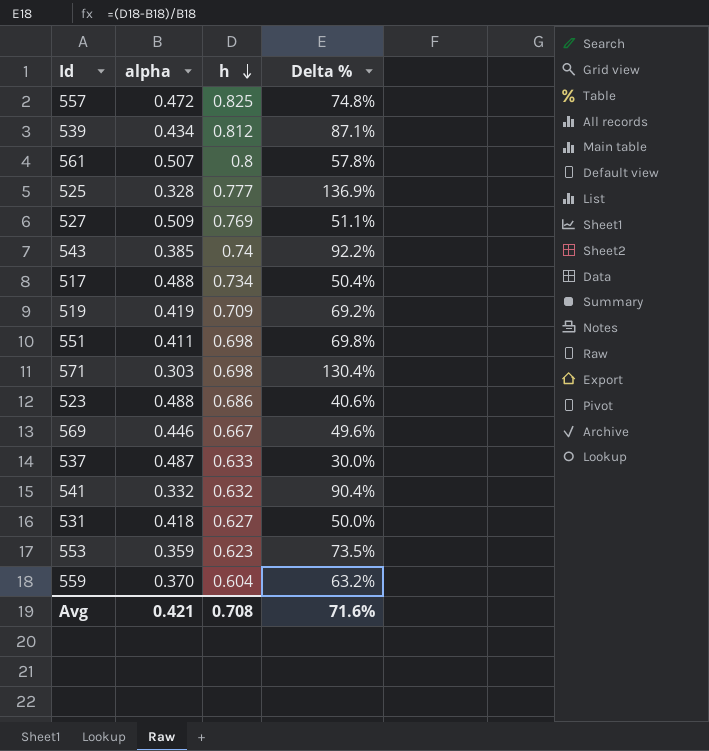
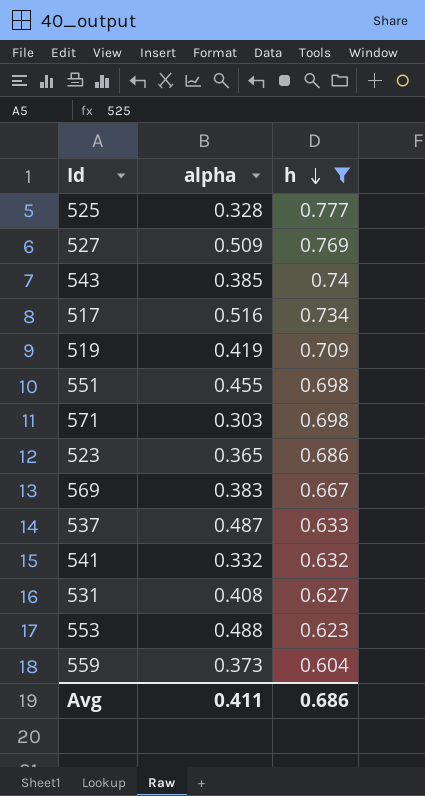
filter: none -> h <= 0.777
column Delta % | formula: ([h] - [alpha]) / [alpha] -> none
517 | alpha: 0.488 -> 0.516
551 | alpha: 0.411 -> 0.455
523 | alpha: 0.488 -> 0.365
569 | alpha: 0.446 -> 0.383
531 | alpha: 0.418 -> 0.408
553 | alpha: 0.359 -> 0.488
559 | alpha: 0.370 -> 0.373
Avg | alpha: 0.421 -> 0.411
Avg | h: 0.708 -> 0.686

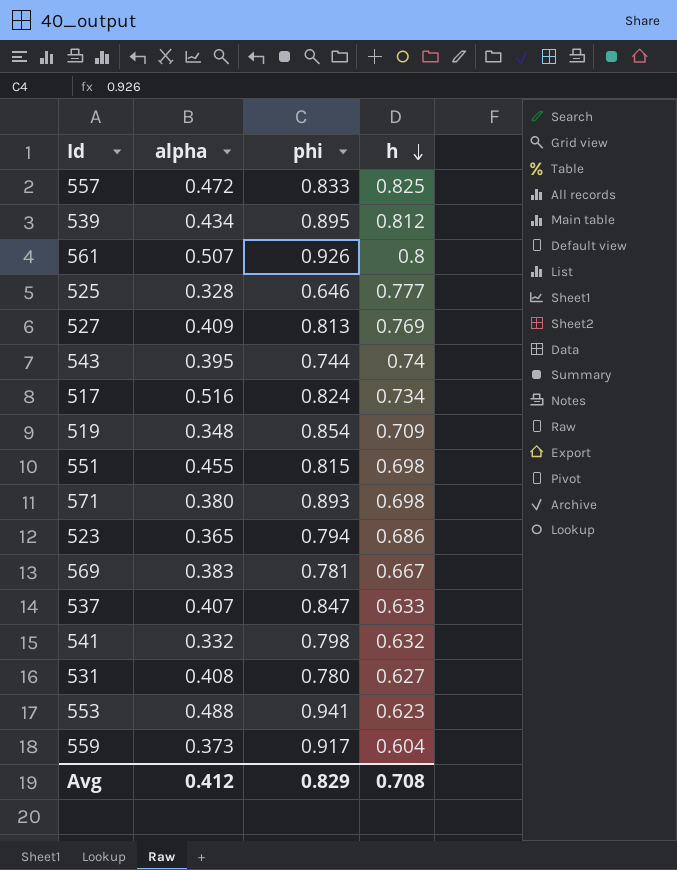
filter: h <= 0.777 -> none
column phi | position: none -> 3
527 | alpha: 0.509 -> 0.409
543 | alpha: 0.385 -> 0.395
519 | alpha: 0.419 -> 0.348
571 | alpha: 0.303 -> 0.380
537 | alpha: 0.487 -> 0.407
Avg | alpha: 0.411 -> 0.412
Avg | h: 0.686 -> 0.708

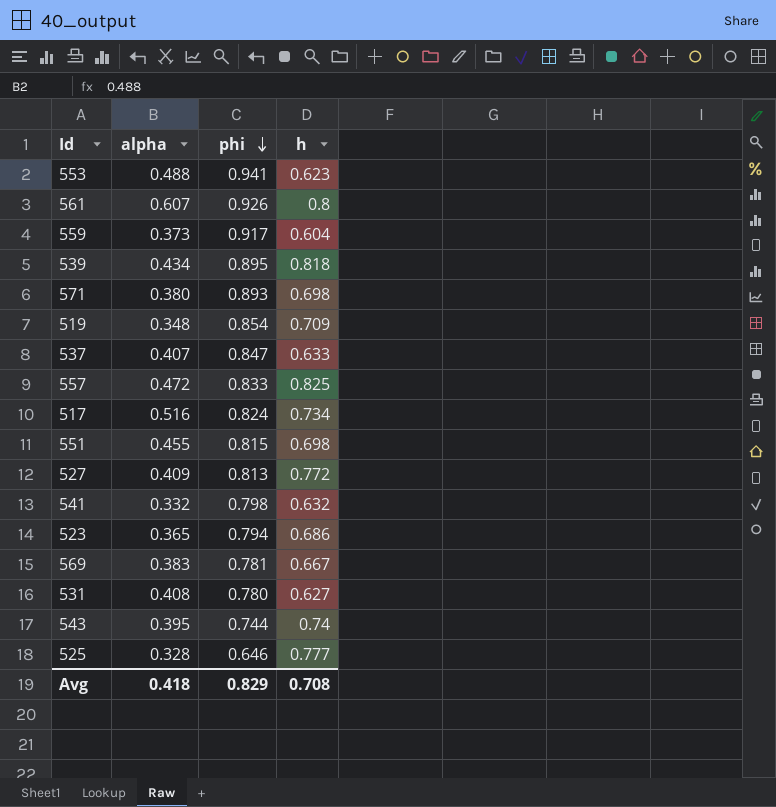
row order: h descending -> phi descending
561 | alpha: 0.507 -> 0.607
539 | h: 0.812 -> 0.818
527 | h: 0.769 -> 0.772
Avg | alpha: 0.412 -> 0.418

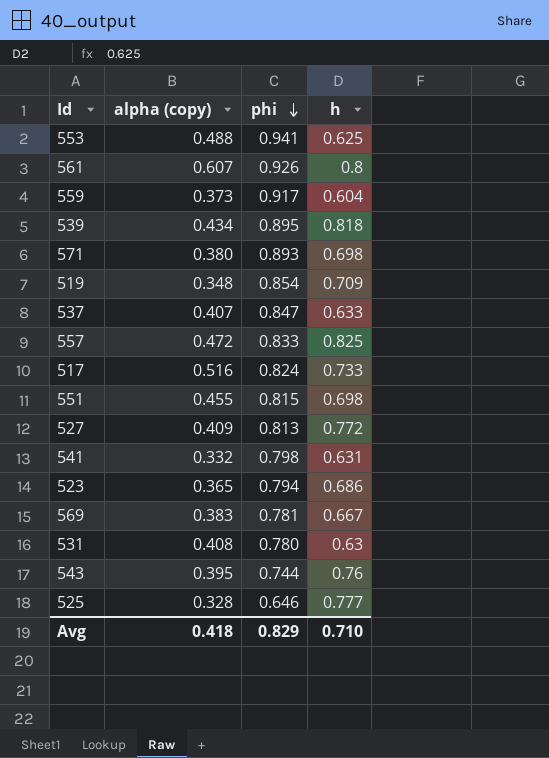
column name: alpha -> alpha (copy)
553 | h: 0.623 -> 0.625
517 | h: 0.734 -> 0.733
541 | h: 0.632 -> 0.631
531 | h: 0.627 -> 0.63
543 | h: 0.74 -> 0.76
Avg | h: 0.708 -> 0.710

